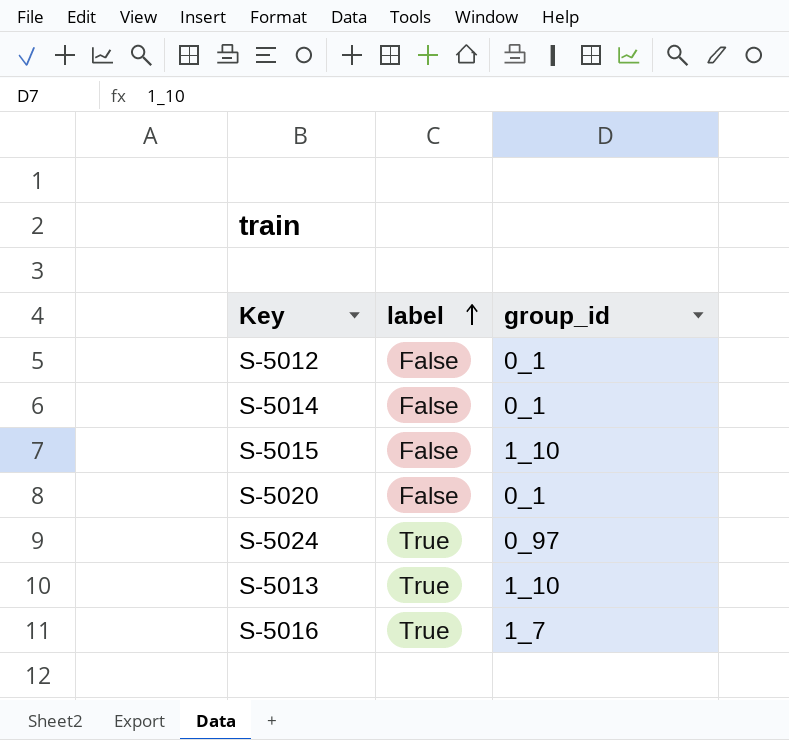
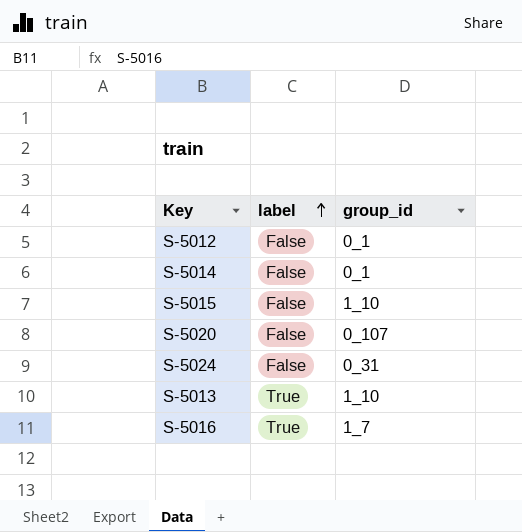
S-5020 | group_id: 0_1 -> 0_107
S-5024 | label: True -> False
S-5024 | group_id: 0_97 -> 0_31

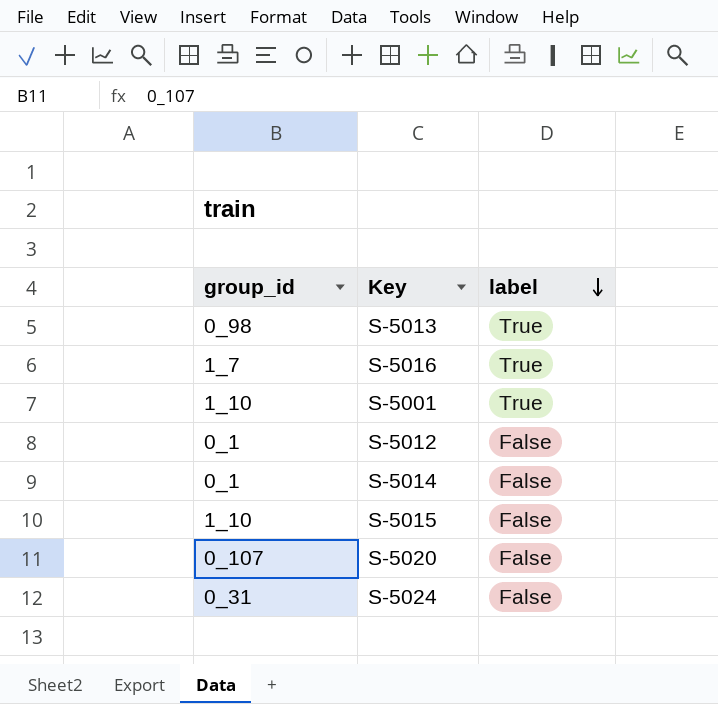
row order: label ascending -> label descending
column group_id | position: 3 -> 1
S-5013 | group_id: 1_10 -> 0_98
row S-5001: none -> 1_10 | True

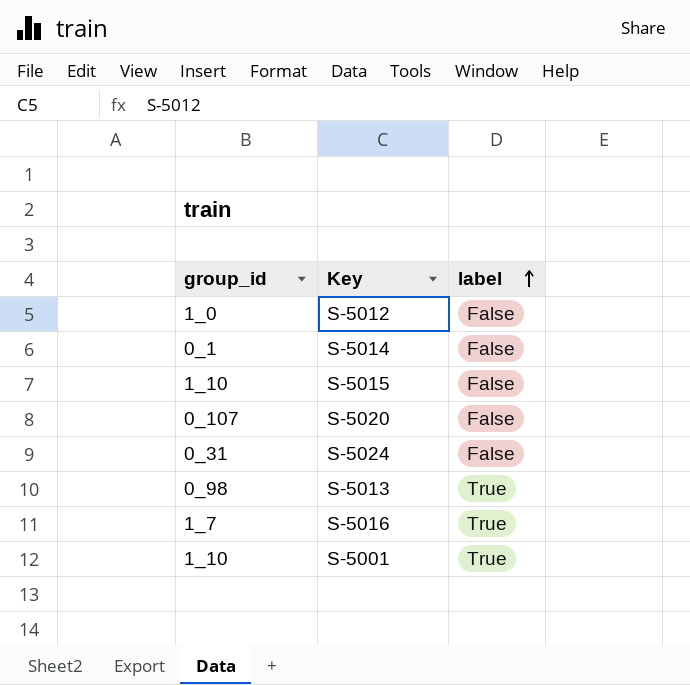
row order: label descending -> label ascending
S-5012 | group_id: 0_1 -> 1_0

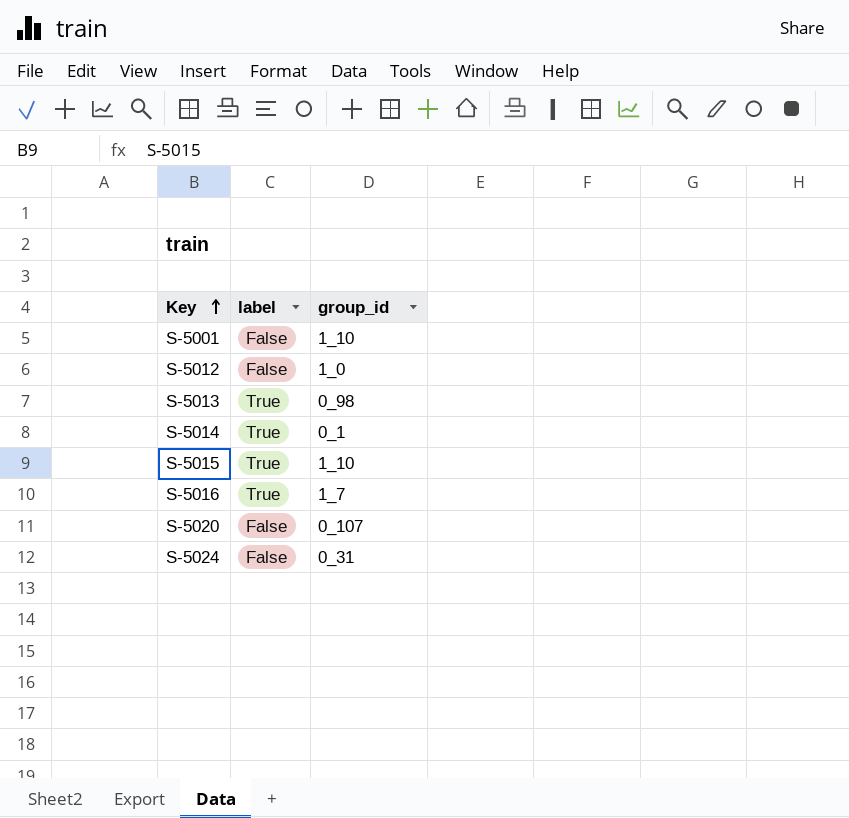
row order: label ascending -> Key ascending
column group_id | position: 1 -> 3
S-5001 | label: True -> False
S-5014 | label: False -> True
S-5015 | label: False -> True

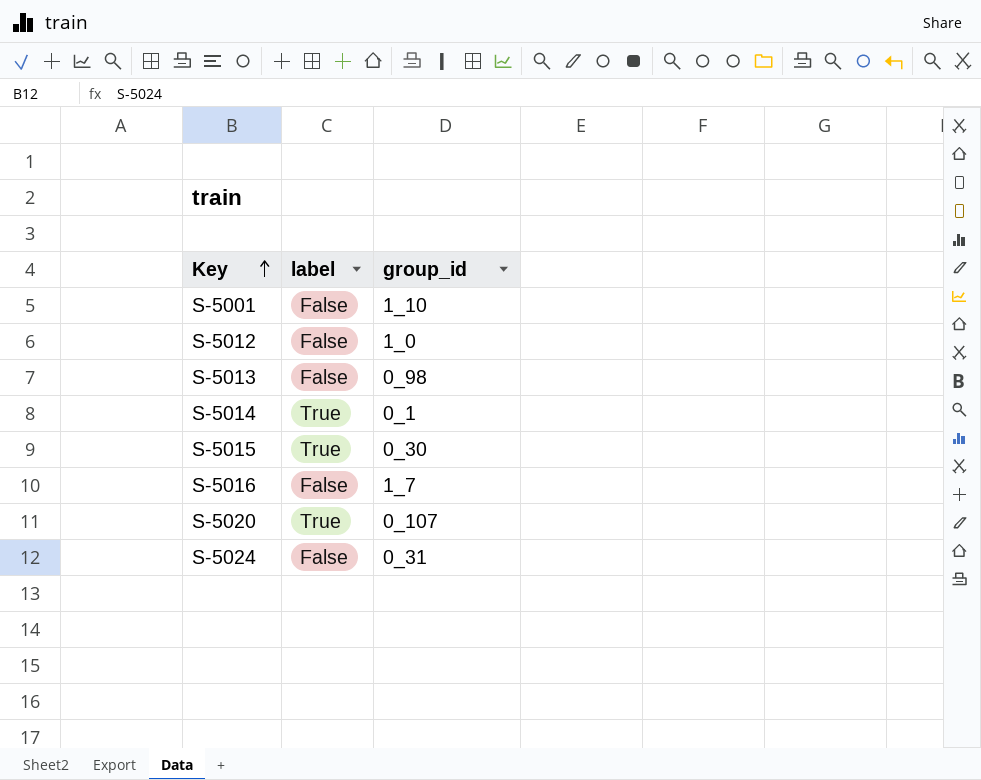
S-5013 | label: True -> False
S-5015 | group_id: 1_10 -> 0_30
S-5016 | label: True -> False
S-5020 | label: False -> True

